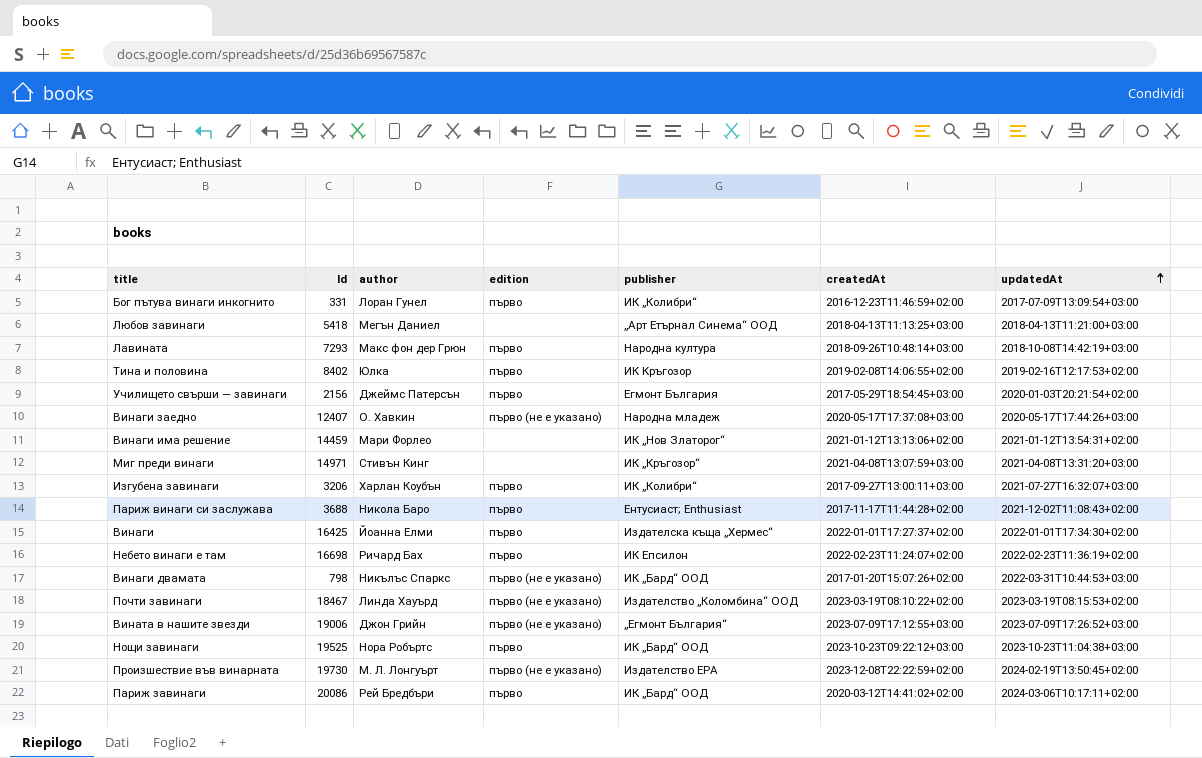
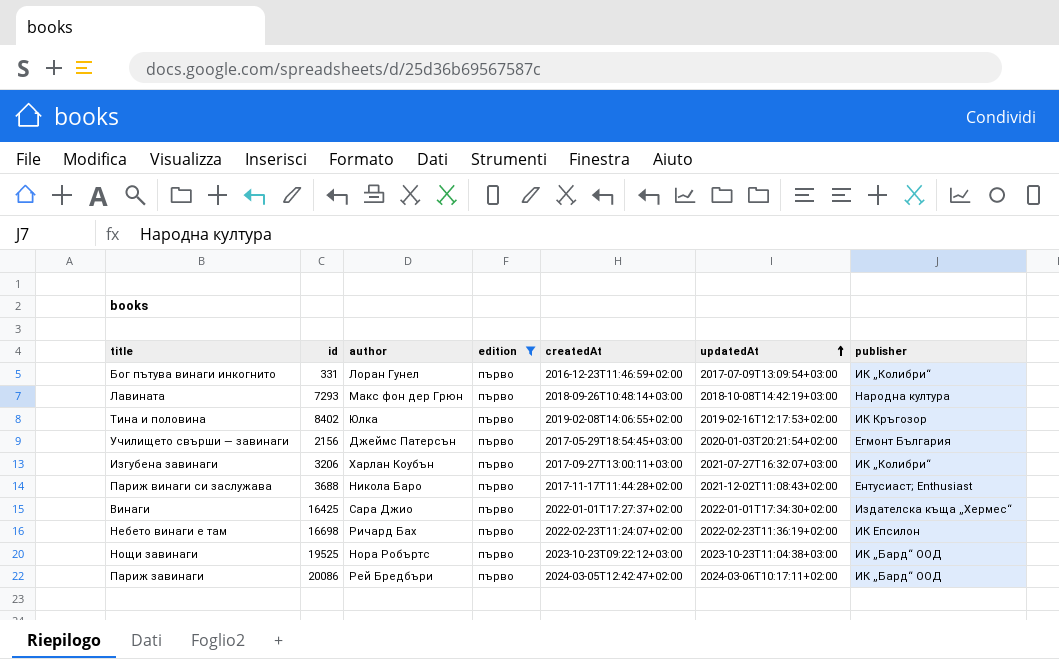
filter: none -> edition = първо
column name: Id -> id
column publisher | position: 5 -> 7
Винаги | author: Йоанна Елми -> Сара Джио
Париж завинаги | createdAt: 2020-03-12T14:41:02+02:00 -> 2024-03-05T12:42:47+02:00

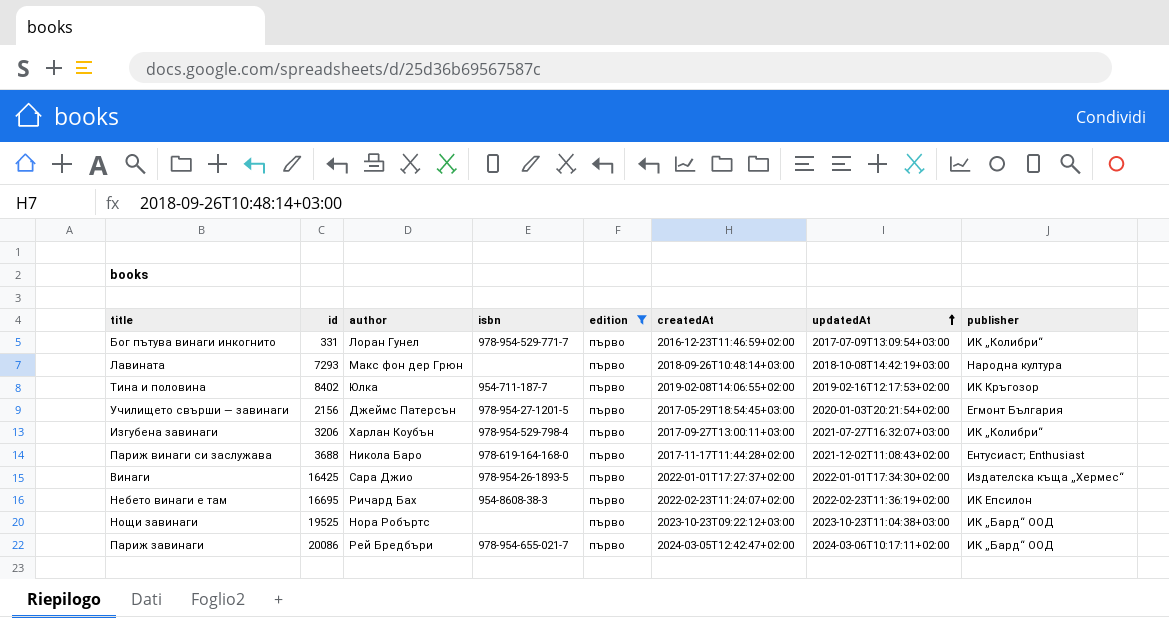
column isbn | position: none -> 4
Небето винаги е там | id: 16698 -> 16695

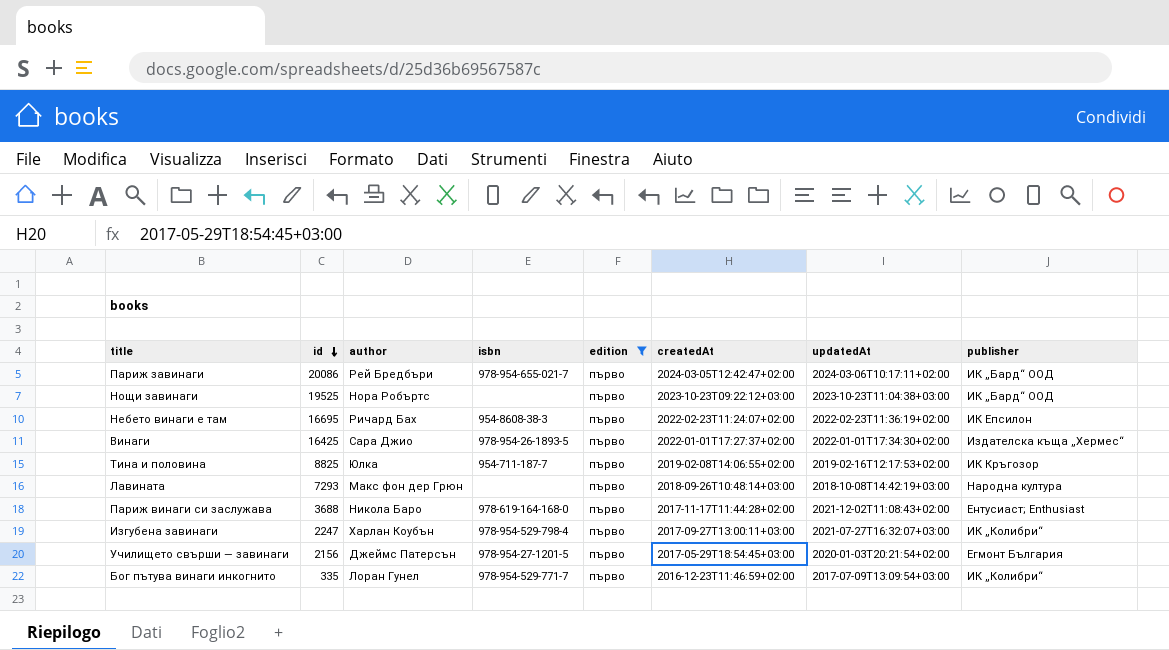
row order: updatedAt ascending -> id descending
Тина и половина | id: 8402 -> 8825
Изгубена завинаги | id: 3206 -> 2247
Бог пътува винаги инкогнито | id: 331 -> 335

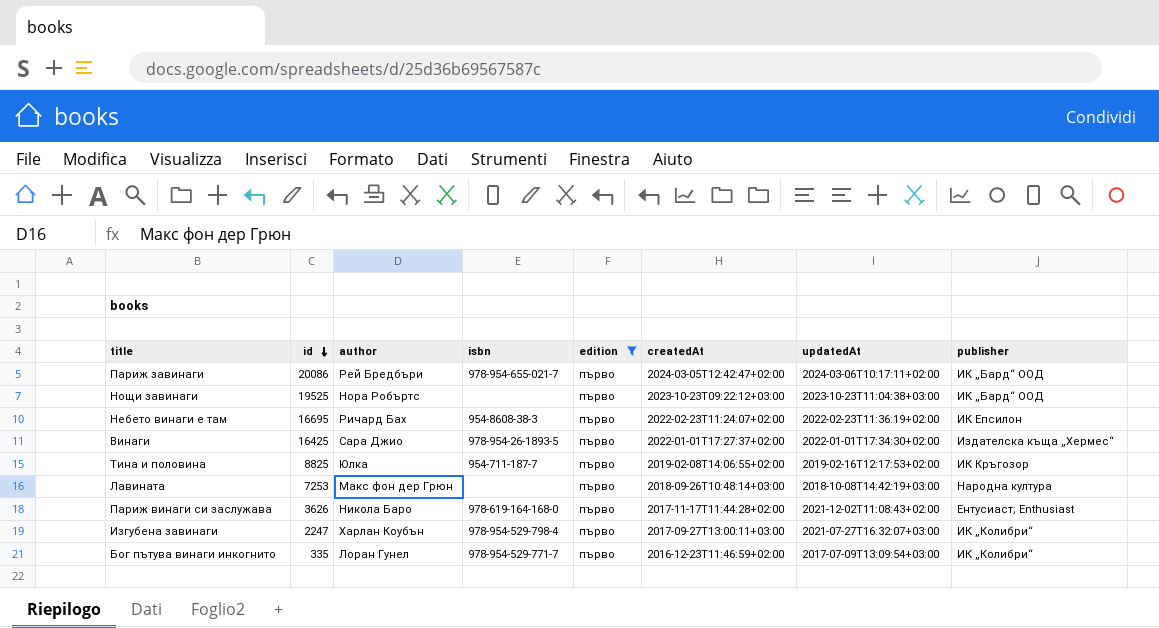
row Училището свърши — завинаги: 2156 | Джеймс Патерсън | 978-954-27-1201-5 | първо | 2017-05-29T18:54:45+03:00 | 2020-01-03T20:21:54+02:00 | Егмонт България -> none
Лавината | id: 7293 -> 7253
Париж винаги си заслужава | id: 3688 -> 3626

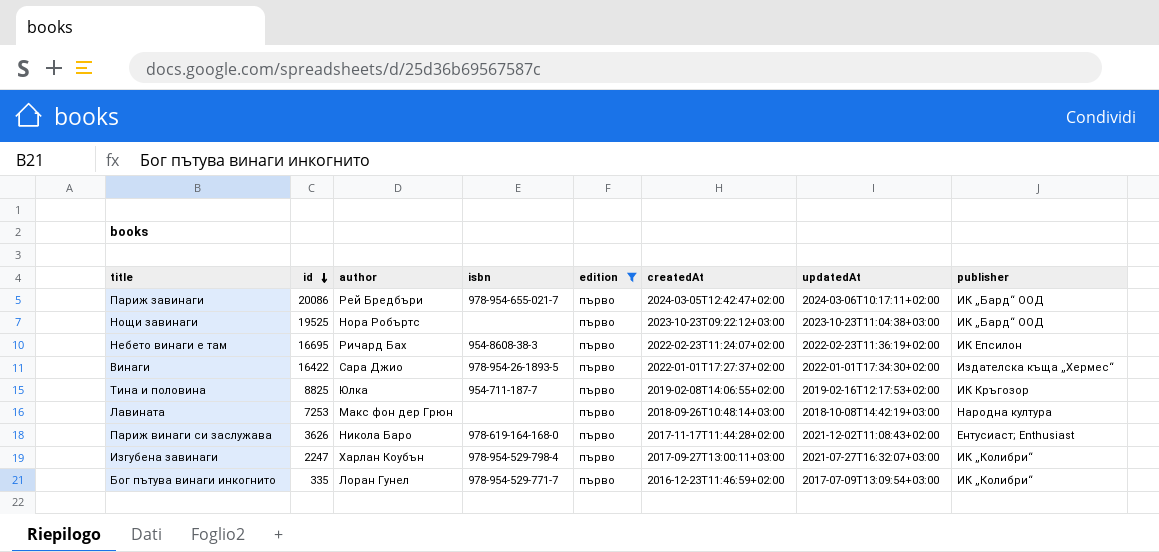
Винаги | id: 16425 -> 16422

